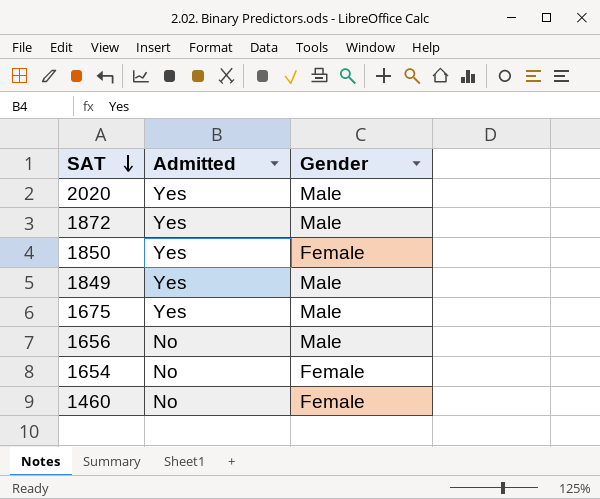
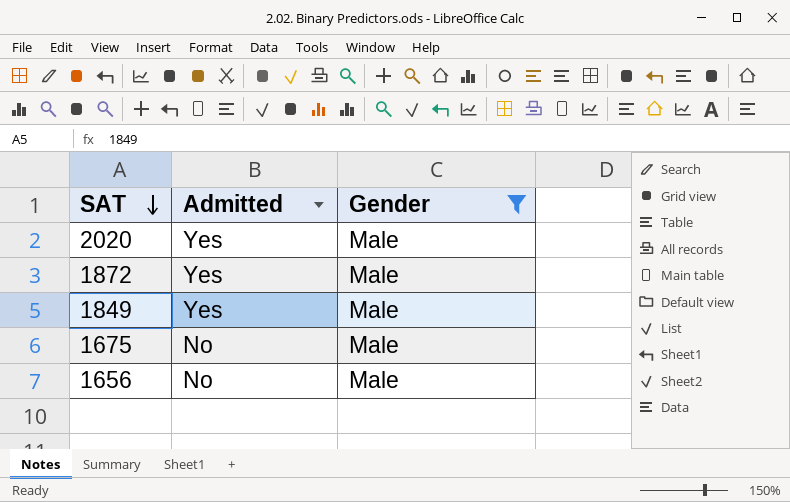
filter: none -> Gender = Male
1675 | Admitted: Yes -> No

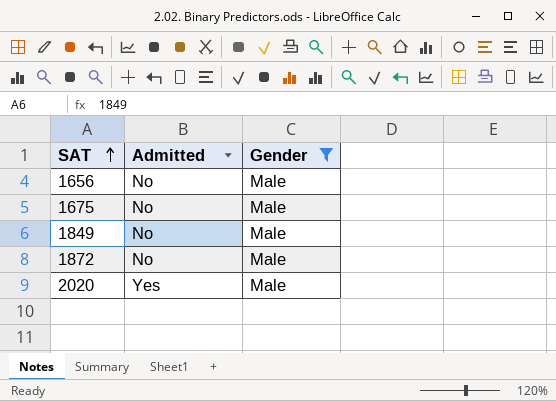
row order: SAT descending -> SAT ascending
1849 | Admitted: Yes -> No
1872 | Admitted: Yes -> No

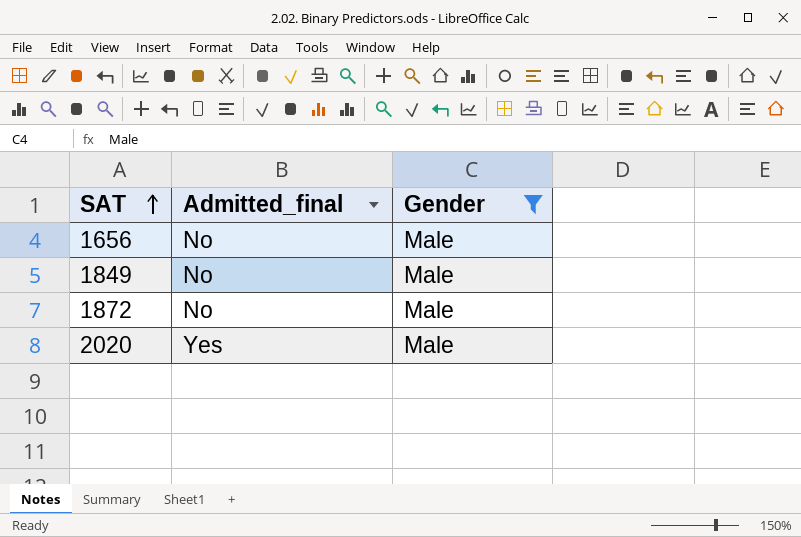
column name: Admitted -> Admitted_final
row 1675: No | Male -> none

